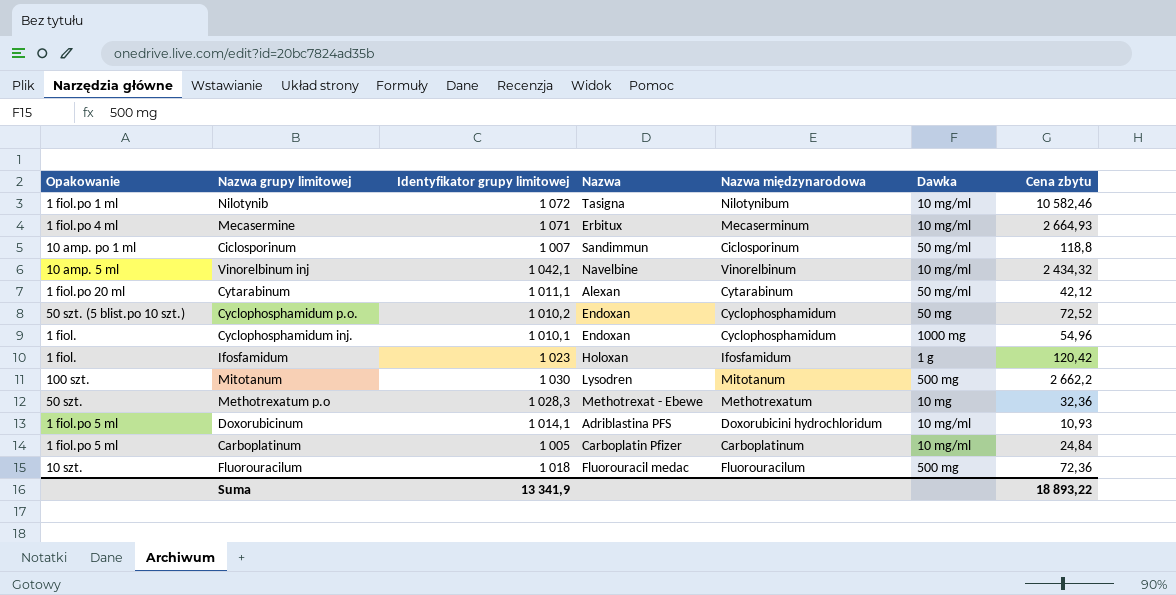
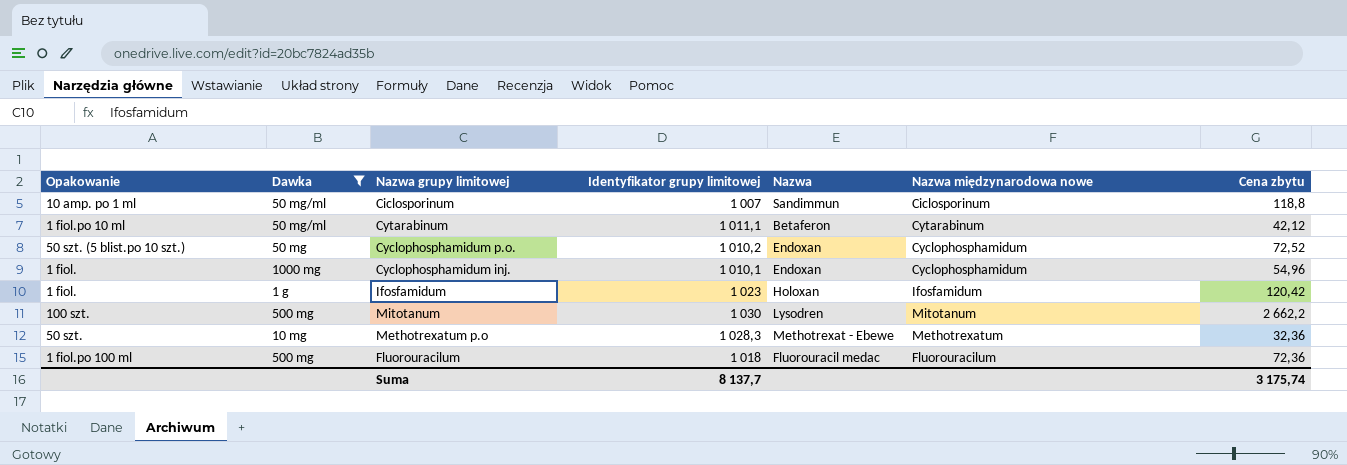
filter: none -> Dawka != 10 mg/ml
column Dawka | position: 6 -> 2
column name: Nazwa międzynarodowa -> Nazwa międzynarodowa nowe
Cytarabinum | Opakowanie: 1 fiol.po 20 ml -> 1 fiol.po 10 ml
Cytarabinum | Nazwa: Alexan -> Betaferon
Fluorouracilum | Opakowanie: 10 szt. -> 1 fiol.po 100 ml
Suma | Identyfikator grupy limitowej: 13 341,9 -> 8 137,7
Suma | Cena zbytu: 18 893,22 -> 3 175,74

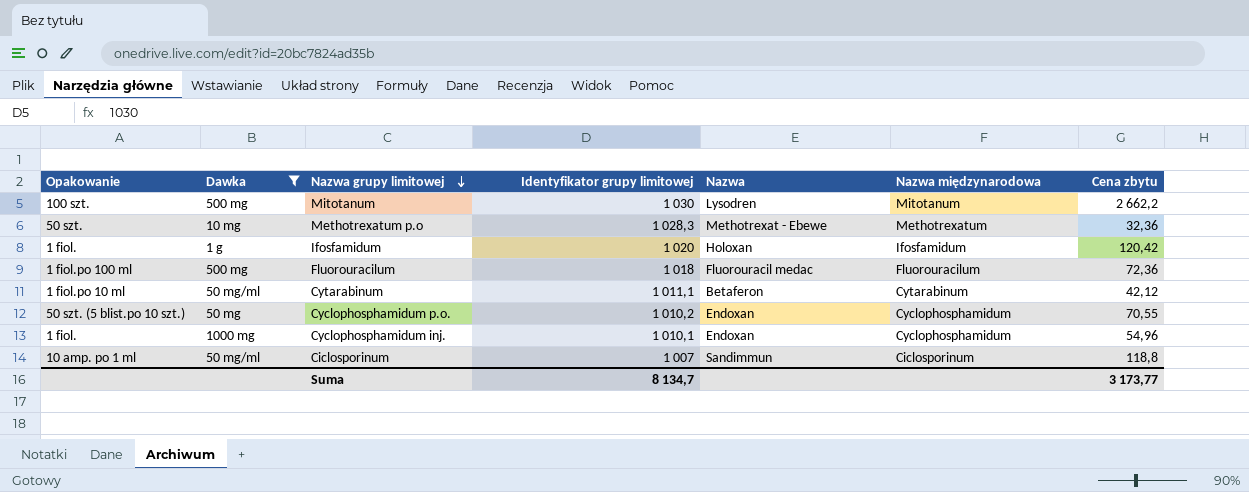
row order: none -> Nazwa grupy limitowej descending
column name: Nazwa międzynarodowa nowe -> Nazwa międzynarodowa
Ifosfamidum | Identyfikator grupy limitowej: 1 023 -> 1 020
Cyclophosphamidum p.o. | Cena zbytu: 72,52 -> 70,55
Suma | Identyfikator grupy limitowej: 8 137,7 -> 8 134,7
Suma | Cena zbytu: 3 175,74 -> 3 173,77

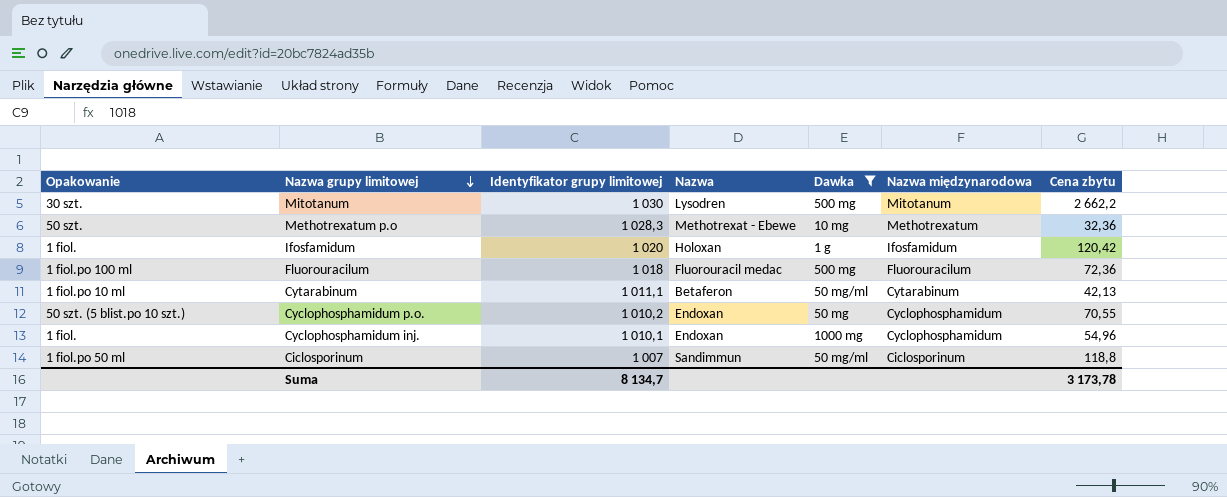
column Dawka | position: 2 -> 5
Mitotanum | Opakowanie: 100 szt. -> 30 szt.
Cytarabinum | Cena zbytu: 42,12 -> 42,13
Ciclosporinum | Opakowanie: 10 amp. po 1 ml -> 1 fiol.po 50 ml
Suma | Cena zbytu: 3 173,77 -> 3 173,78

